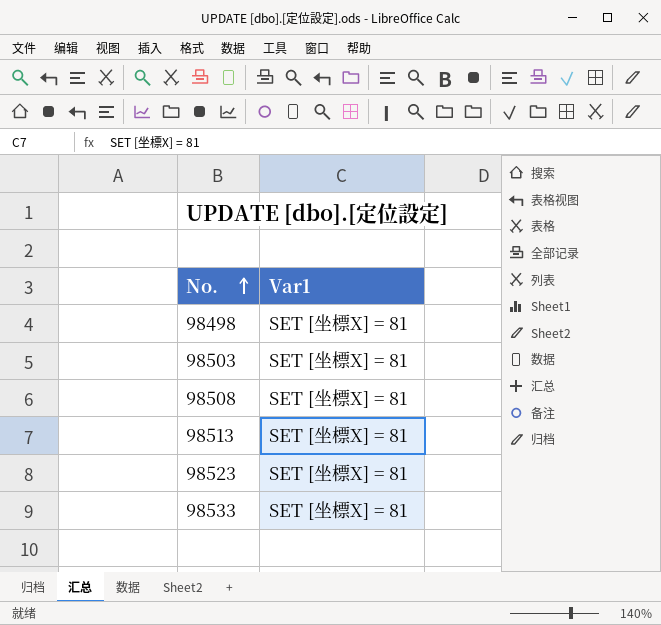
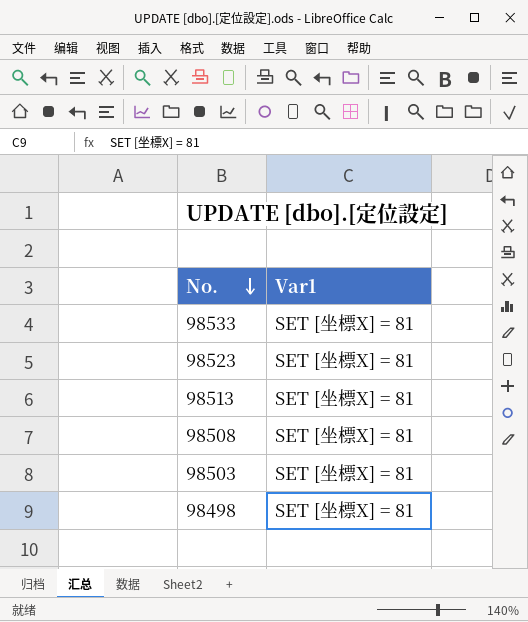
row order: No. ascending -> No. descending

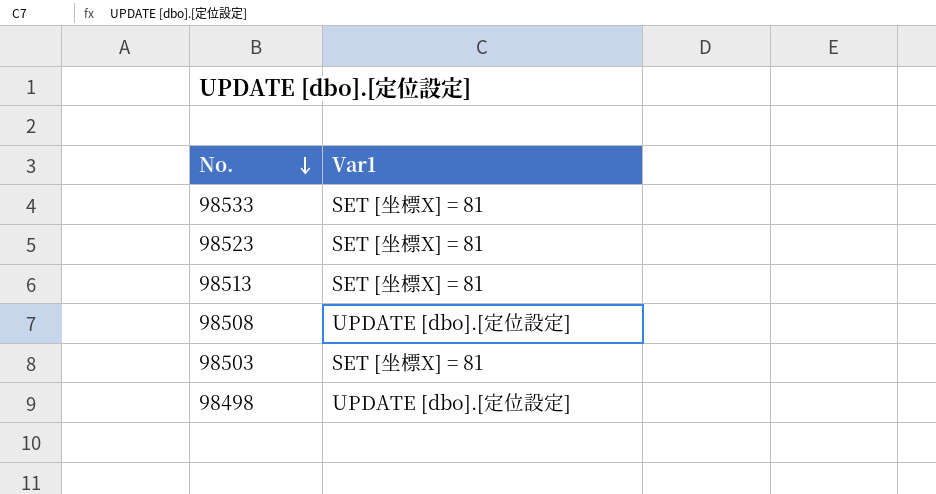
98508 | Var1: SET [坐標X] = 81 -> UPDATE [dbo].[定位設定]
98498 | Var1: SET [坐標X] = 81 -> UPDATE [dbo].[定位設定]

